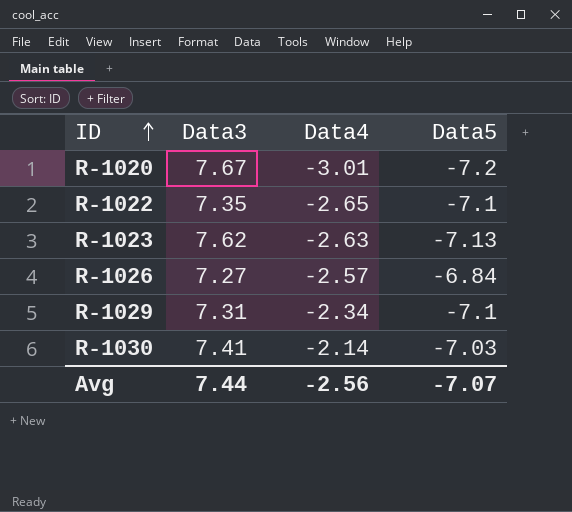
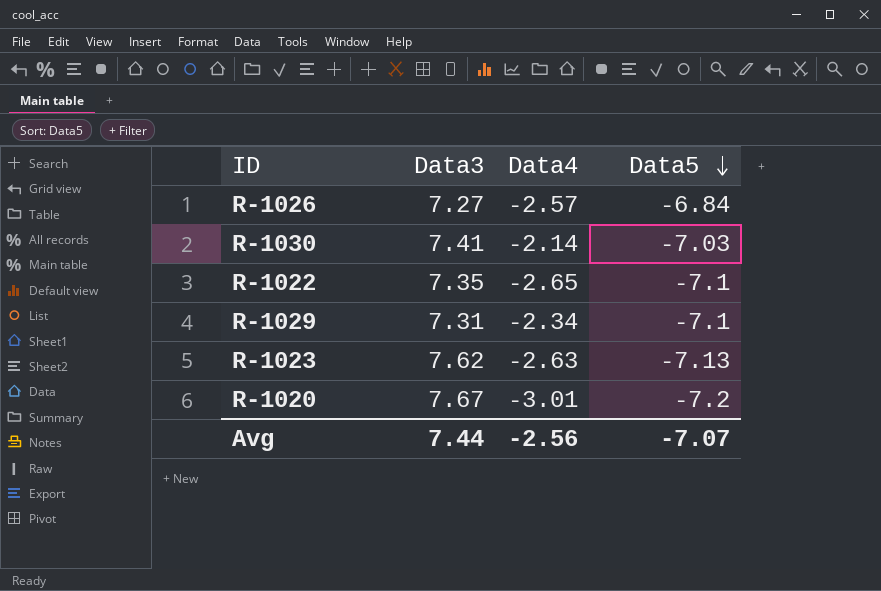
row order: ID ascending -> Data5 descending

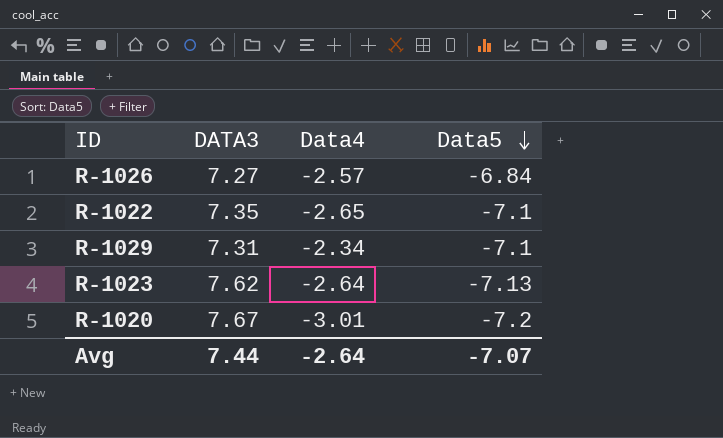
column name: Data3 -> DATA3
row R-1030: 7.41 | -2.14 | -7.03 -> none
R-1023 | Data4: -2.63 -> -2.64
Avg | Data4: -2.56 -> -2.64

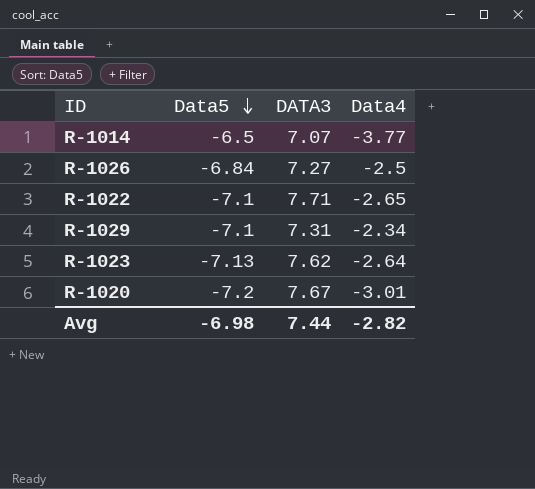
column Data5 | position: 4 -> 2
row R-1014: none -> -6.5 | 7.07 | -3.77
R-1026 | Data4: -2.57 -> -2.5
R-1022 | DATA3: 7.35 -> 7.71
Avg | Data5: -7.07 -> -6.98
Avg | Data4: -2.64 -> -2.82

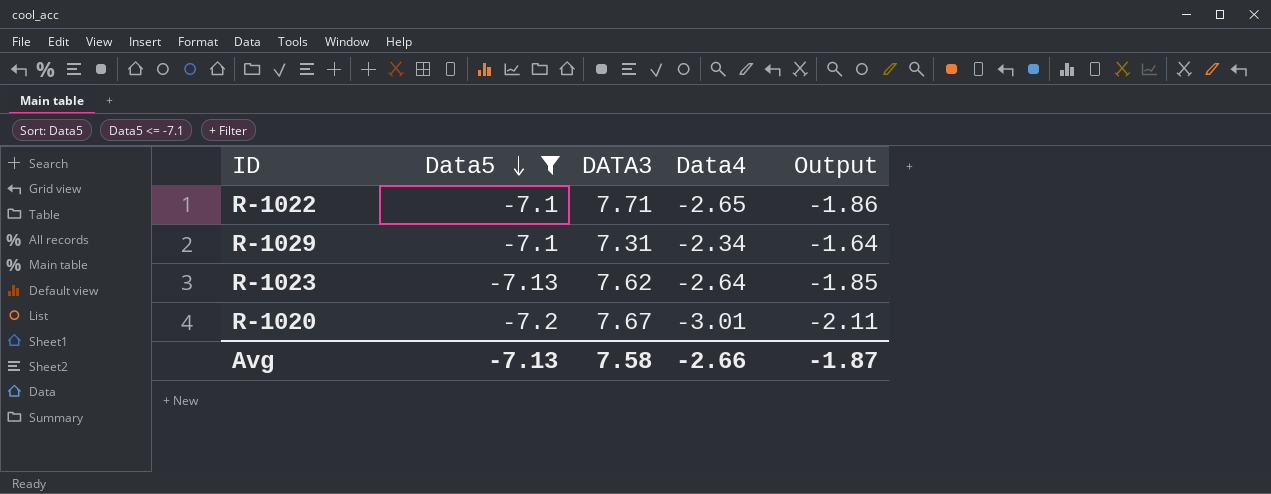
filter: none -> Data5 <= -7.1
column Output | formula: none -> [Data4] * 0.7
Avg | Data5: -6.98 -> -7.13
Avg | DATA3: 7.44 -> 7.58
Avg | Data4: -2.82 -> -2.66

